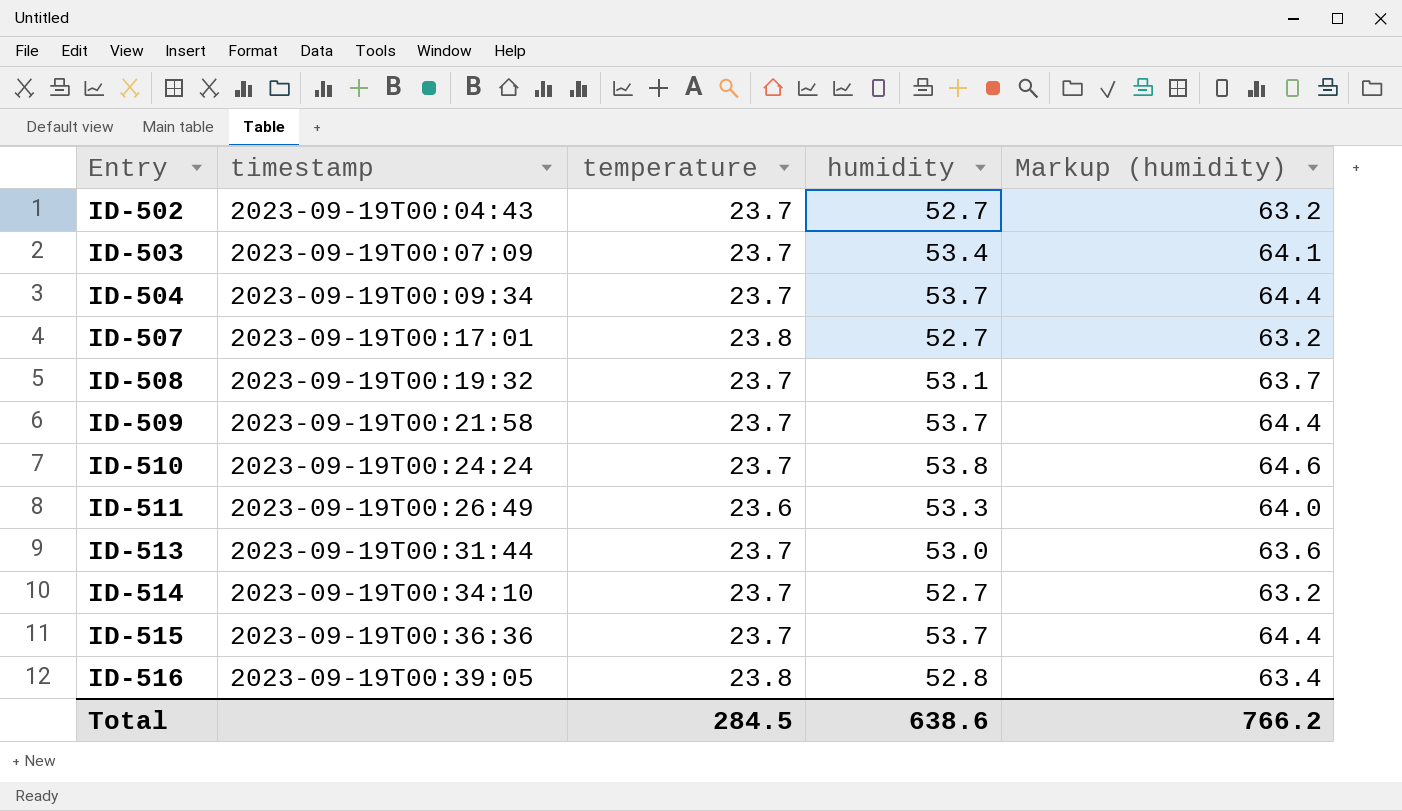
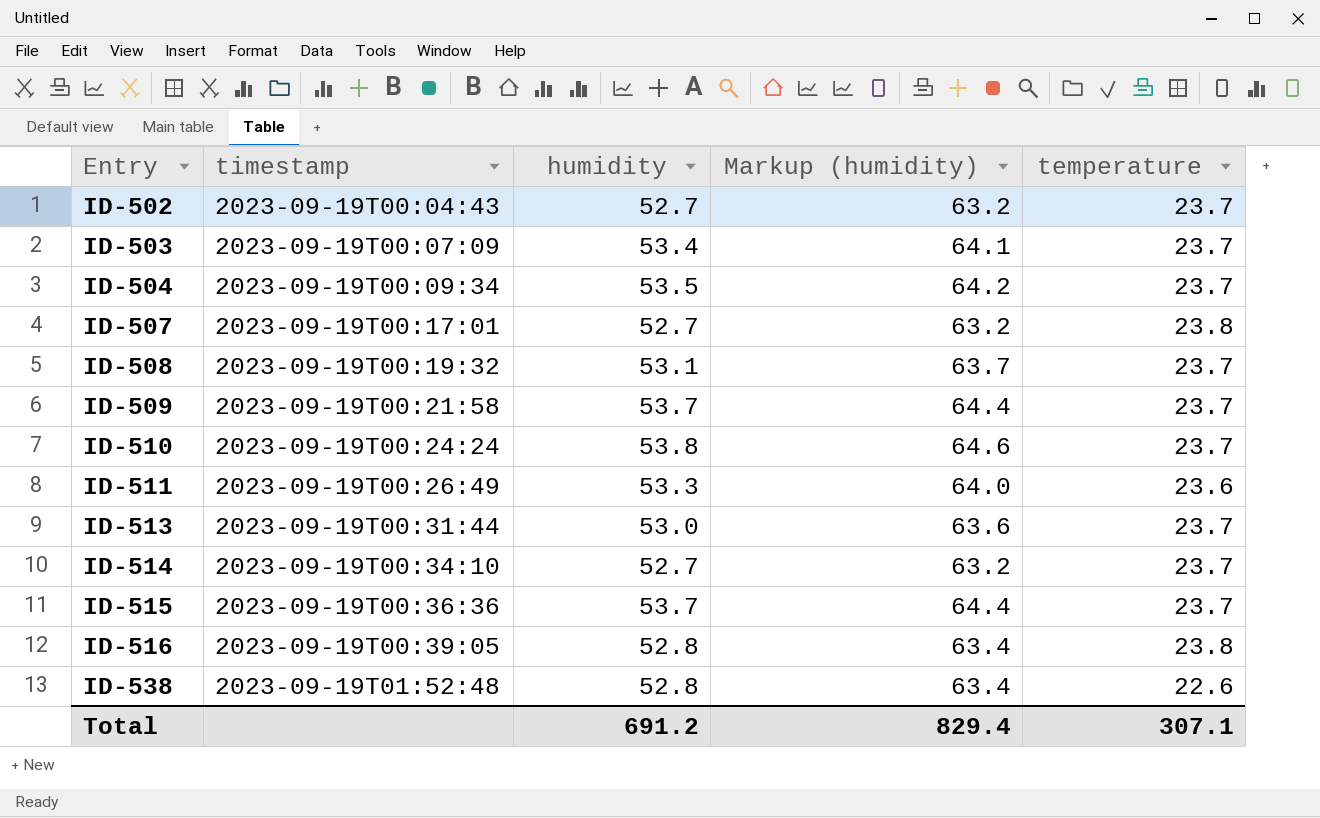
column temperature | position: 3 -> 5
ID-504 | humidity: 53.7 -> 53.5
ID-504 | Markup (humidity): 64.4 -> 64.2
row ID-538: none -> 2023-09-19T01:52:48 | 52.8 | 63.4 | 22.6
Total | humidity: 638.6 -> 691.2
Total | Markup (humidity): 766.2 -> 829.4
Total | temperature: 284.5 -> 307.1

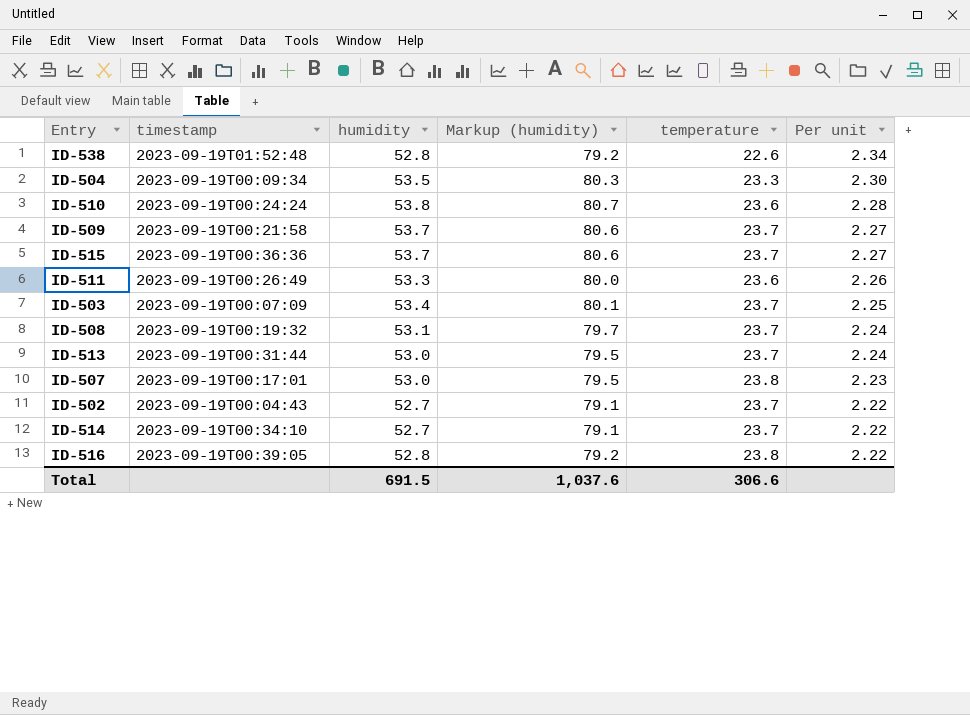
row order: Entry ascending -> Per unit descending
column Markup (humidity) | formula: [humidity] * 1.2 -> [humidity] * 1.5
column Per unit | formula: none -> [humidity] / [temperature]
ID-504 | temperature: 23.7 -> 23.3
ID-510 | temperature: 23.7 -> 23.6
ID-507 | humidity: 52.7 -> 53.0
Total | humidity: 691.2 -> 691.5
Total | Markup (humidity): 829.4 -> 1,037.6
Total | temperature: 307.1 -> 306.6

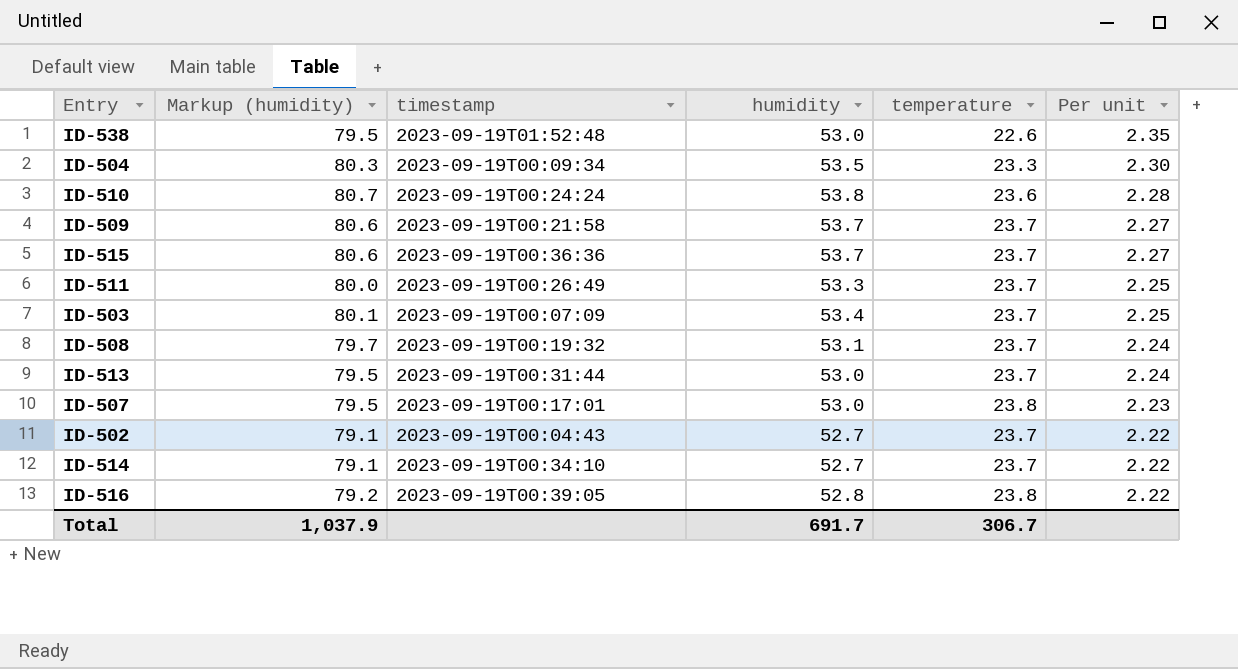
column Markup (humidity) | position: 4 -> 2
ID-538 | Markup (humidity): 79.2 -> 79.5
ID-538 | humidity: 52.8 -> 53.0
ID-538 | Per unit: 2.34 -> 2.35
ID-511 | temperature: 23.6 -> 23.7
ID-511 | Per unit: 2.26 -> 2.25
Total | Markup (humidity): 1,037.6 -> 1,037.9
Total | humidity: 691.5 -> 691.7
Total | temperature: 306.6 -> 306.7

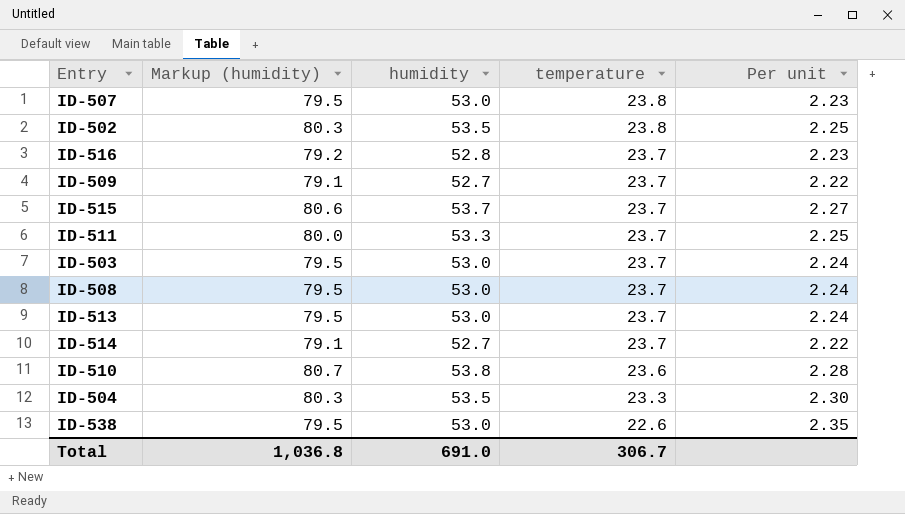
row order: Per unit descending -> temperature descending
column timestamp | position: 3 -> none
ID-502 | Markup (humidity): 79.1 -> 80.3
ID-502 | humidity: 52.7 -> 53.5
ID-502 | temperature: 23.7 -> 23.8
ID-502 | Per unit: 2.22 -> 2.25
ID-516 | temperature: 23.8 -> 23.7
ID-516 | Per unit: 2.22 -> 2.23
ID-509 | Markup (humidity): 80.6 -> 79.1
ID-509 | humidity: 53.7 -> 52.7
ID-509 | Per unit: 2.27 -> 2.22
ID-503 | Markup (humidity): 80.1 -> 79.5
ID-503 | humidity: 53.4 -> 53.0
ID-503 | Per unit: 2.25 -> 2.24
ID-508 | Markup (humidity): 79.7 -> 79.5
ID-508 | humidity: 53.1 -> 53.0
Total | Markup (humidity): 1,037.9 -> 1,036.8
Total | humidity: 691.7 -> 691.0

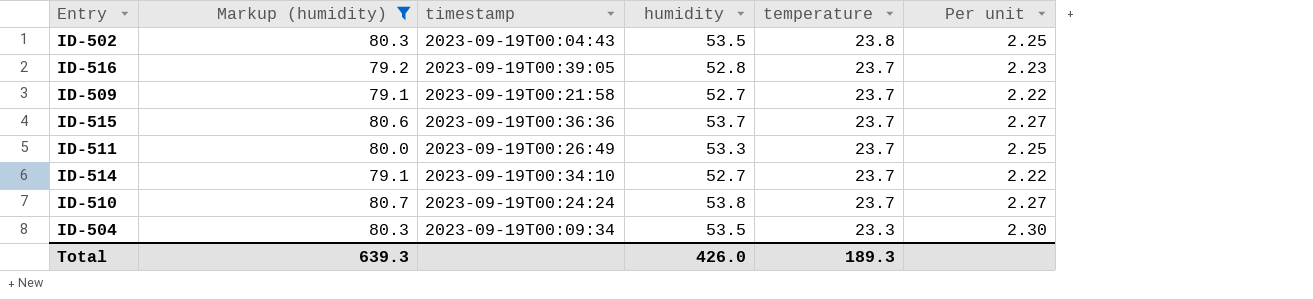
filter: none -> Markup (humidity) != 79.5
column timestamp | position: none -> 3
ID-510 | temperature: 23.6 -> 23.7
ID-510 | Per unit: 2.28 -> 2.27
Total | Markup (humidity): 1,036.8 -> 639.3
Total | humidity: 691.0 -> 426.0
Total | temperature: 306.7 -> 189.3

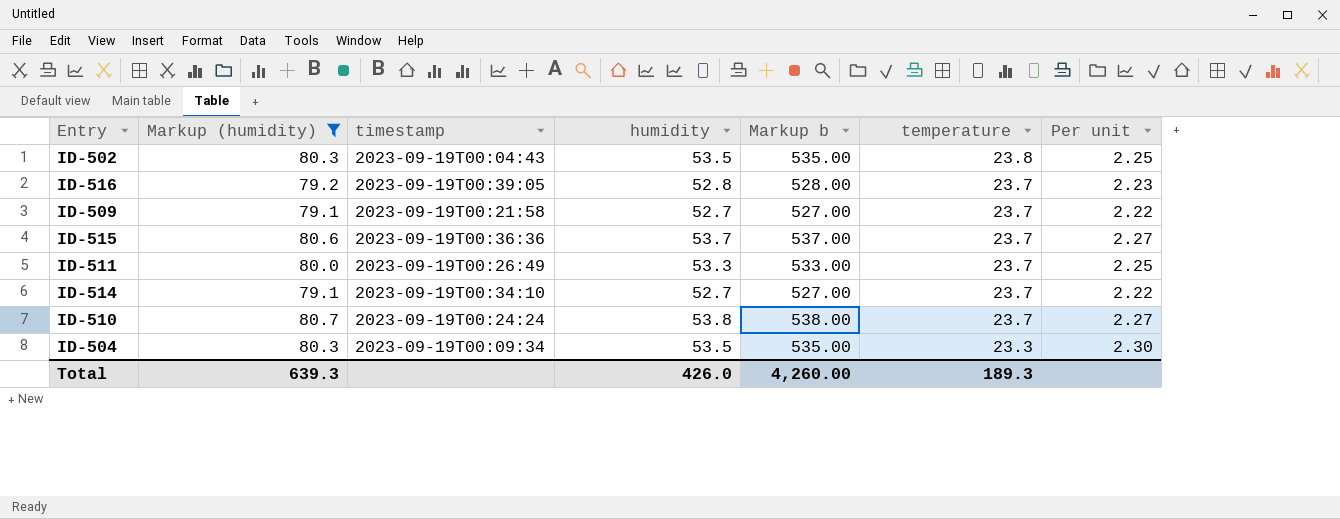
column Markup b | formula: none -> [humidity] * 10

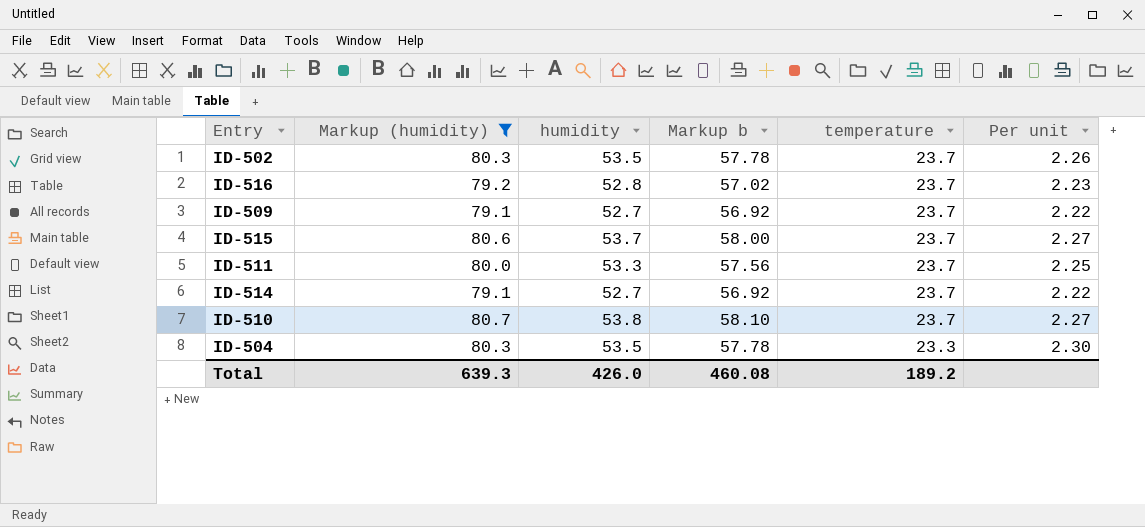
column timestamp | position: 3 -> none
column Markup b | formula: [humidity] * 10 -> [humidity] * 1.08
ID-502 | temperature: 23.8 -> 23.7
ID-502 | Per unit: 2.25 -> 2.26
Total | Markup b: 4,260.00 -> 460.08
Total | temperature: 189.3 -> 189.2

